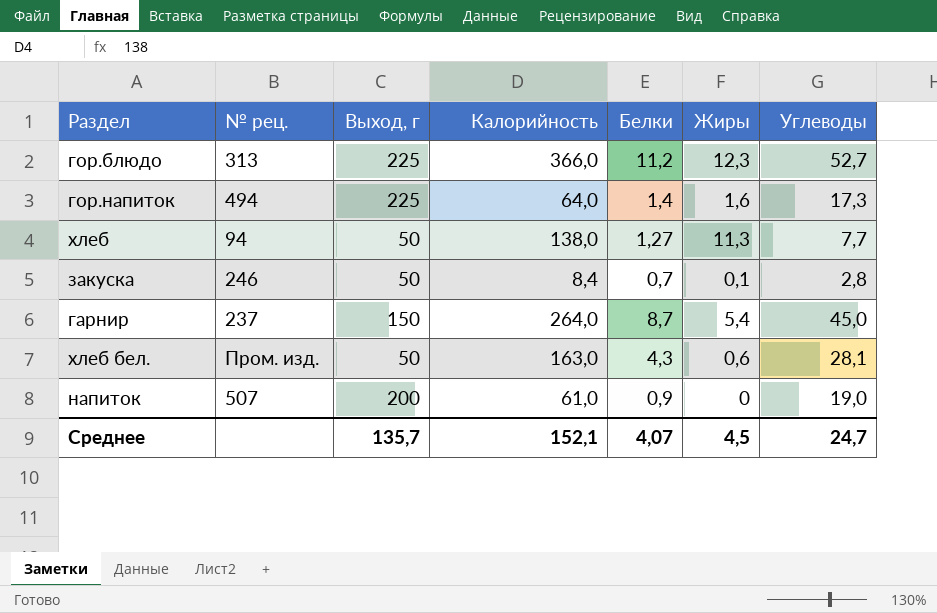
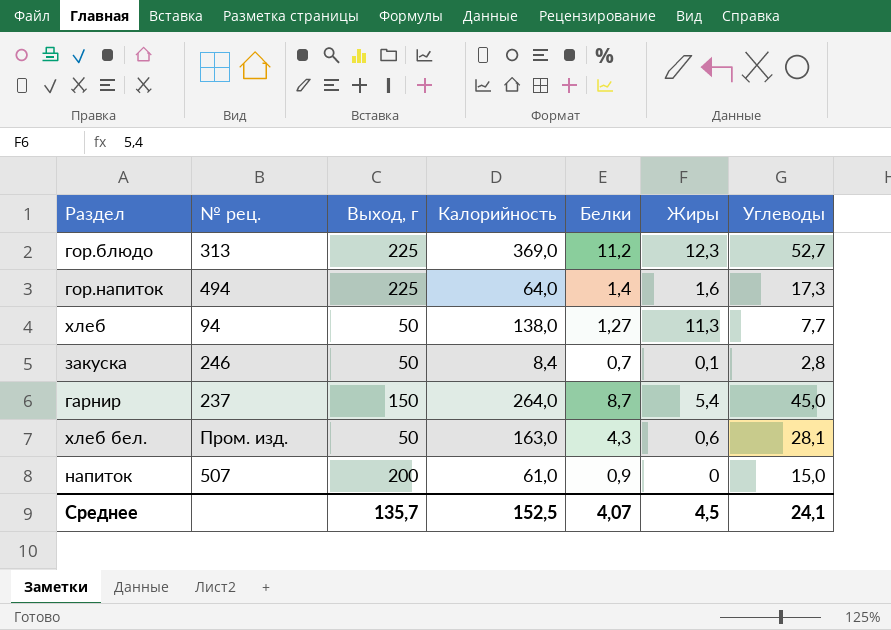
гор.блюдо | Калорийность: 366,0 -> 369,0
напиток | Углеводы: 19,0 -> 15,0
Среднее | Калорийность: 152,1 -> 152,5
Среднее | Углеводы: 24,7 -> 24,1

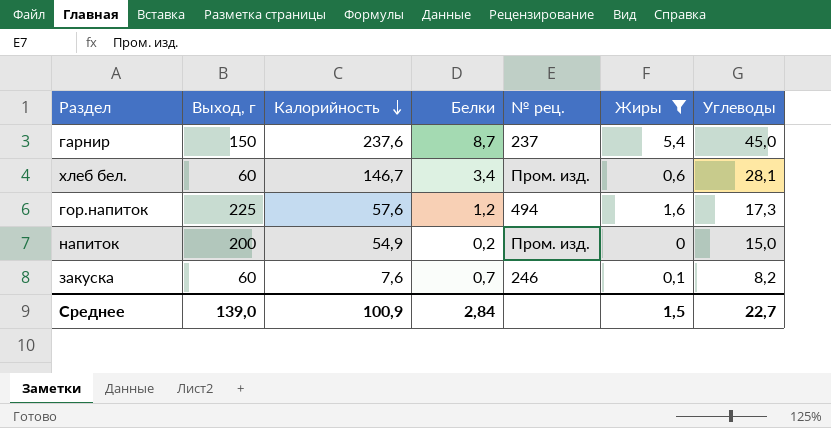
filter: none -> Жиры <= 5,4
row order: none -> Калорийность descending
column № рец. | position: 2 -> 5
гарнир | Калорийность: 264,0 -> 237,6
хлеб бел. | Выход, г: 50 -> 60
хлеб бел. | Калорийность: 163,0 -> 146,7
хлеб бел. | Белки: 4,3 -> 3,4
гор.напиток | Калорийность: 64,0 -> 57,6
гор.напиток | Белки: 1,4 -> 1,2
напиток | Калорийность: 61,0 -> 54,9
напиток | Белки: 0,9 -> 0,2
напиток | № рец.: 507 -> Пром. изд.
закуска | Выход, г: 50 -> 60
закуска | Калорийность: 8,4 -> 7,6
закуска | Углеводы: 2,8 -> 8,2
Среднее | Выход, г: 135,7 -> 139,0
Среднее | Калорийность: 152,5 -> 100,9
Среднее | Белки: 4,07 -> 2,84
Среднее | Жиры: 4,5 -> 1,5
Среднее | Углеводы: 24,1 -> 22,7

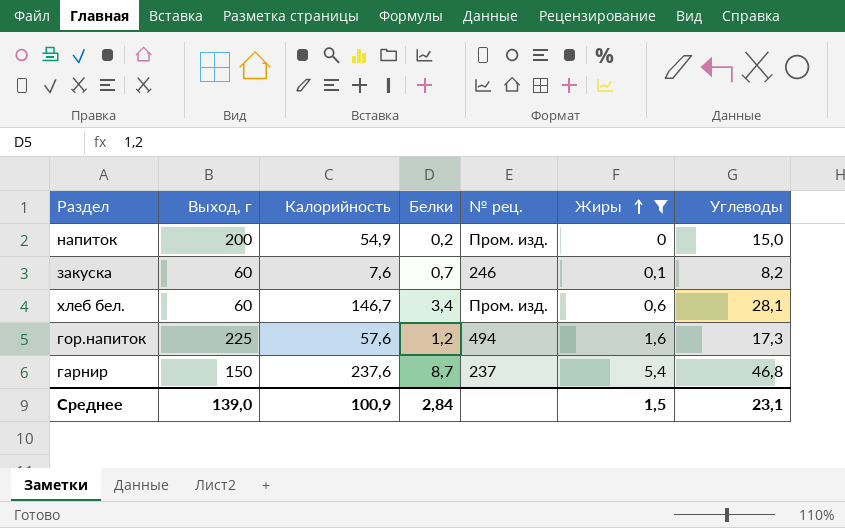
row order: Калорийность descending -> Жиры ascending
гарнир | Углеводы: 45,0 -> 46,8
Среднее | Углеводы: 22,7 -> 23,1

